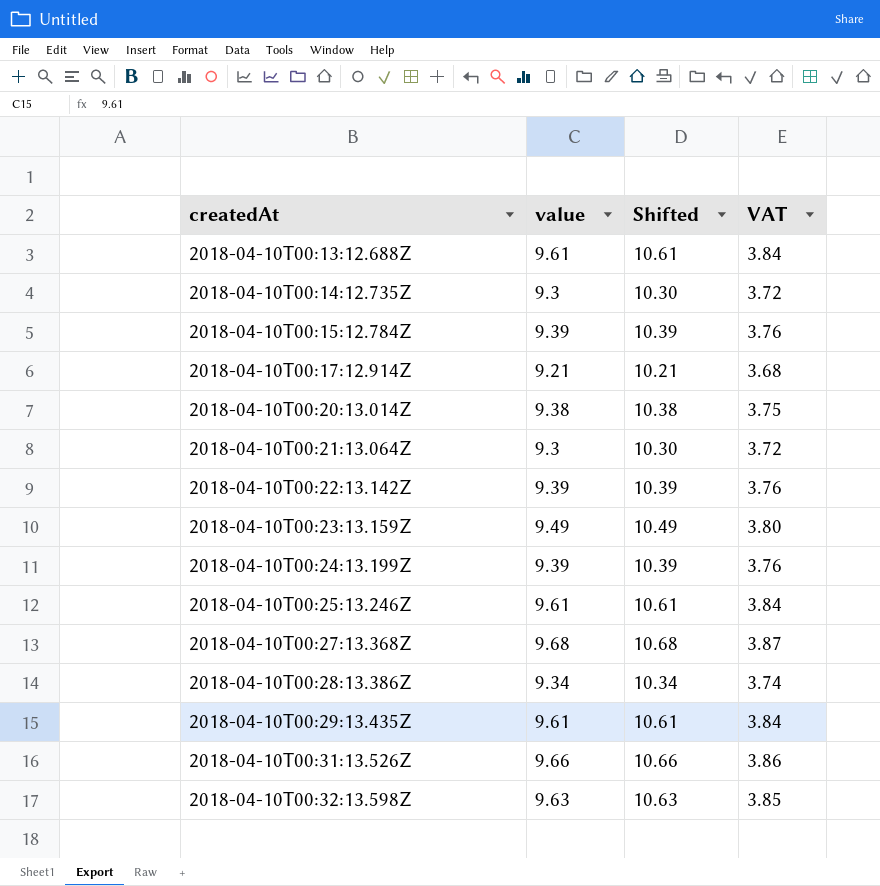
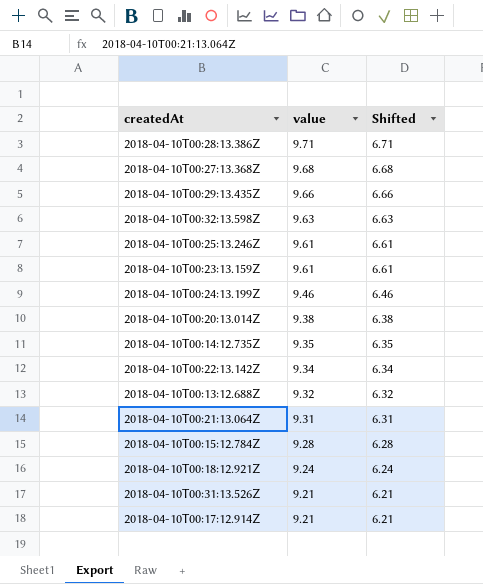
row order: createdAt ascending -> value descending
column VAT | formula: [value] * 0.4 -> none
column Shifted | formula: [value] + 1 -> [value] - 3
2018-04-10T00:28:13.386Z | value: 9.34 -> 9.71
2018-04-10T00:29:13.435Z | value: 9.61 -> 9.66
2018-04-10T00:23:13.159Z | value: 9.49 -> 9.61
2018-04-10T00:24:13.199Z | value: 9.39 -> 9.46
2018-04-10T00:14:12.735Z | value: 9.3 -> 9.35
2018-04-10T00:22:13.142Z | value: 9.39 -> 9.34
2018-04-10T00:13:12.688Z | value: 9.61 -> 9.32
2018-04-10T00:21:13.064Z | value: 9.3 -> 9.31
2018-04-10T00:15:12.784Z | value: 9.39 -> 9.28
row 2018-04-10T00:18:12.921Z: none -> 9.24 | 6.24
2018-04-10T00:31:13.526Z | value: 9.66 -> 9.21

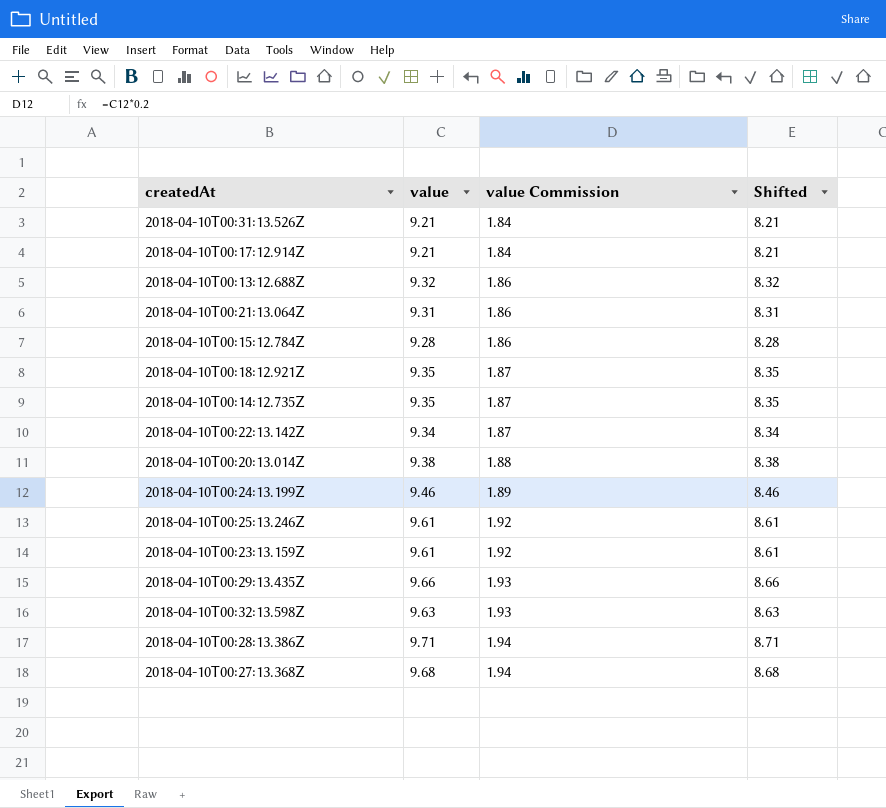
row order: value descending -> value Commission ascending
column value Commission | formula: none -> [value] * 0.2
column Shifted | formula: [value] - 3 -> [value] - 1
2018-04-10T00:18:12.921Z | value: 9.24 -> 9.35

